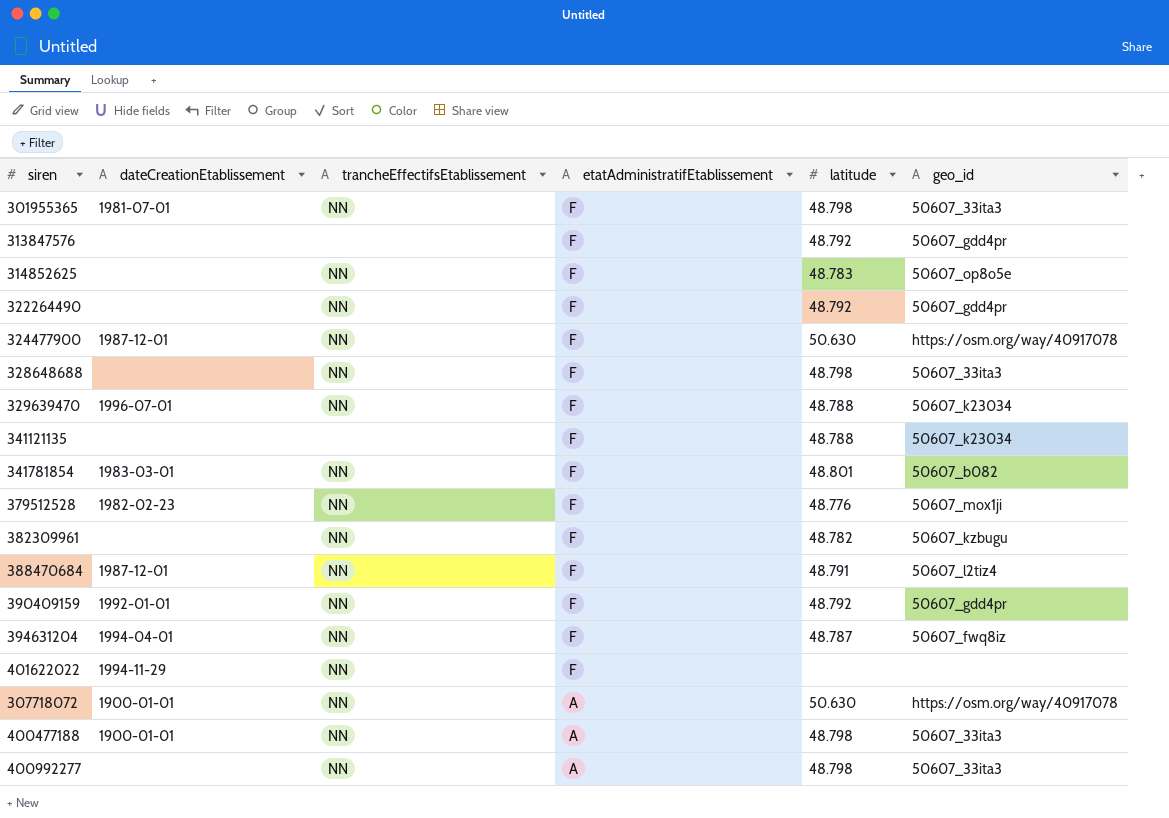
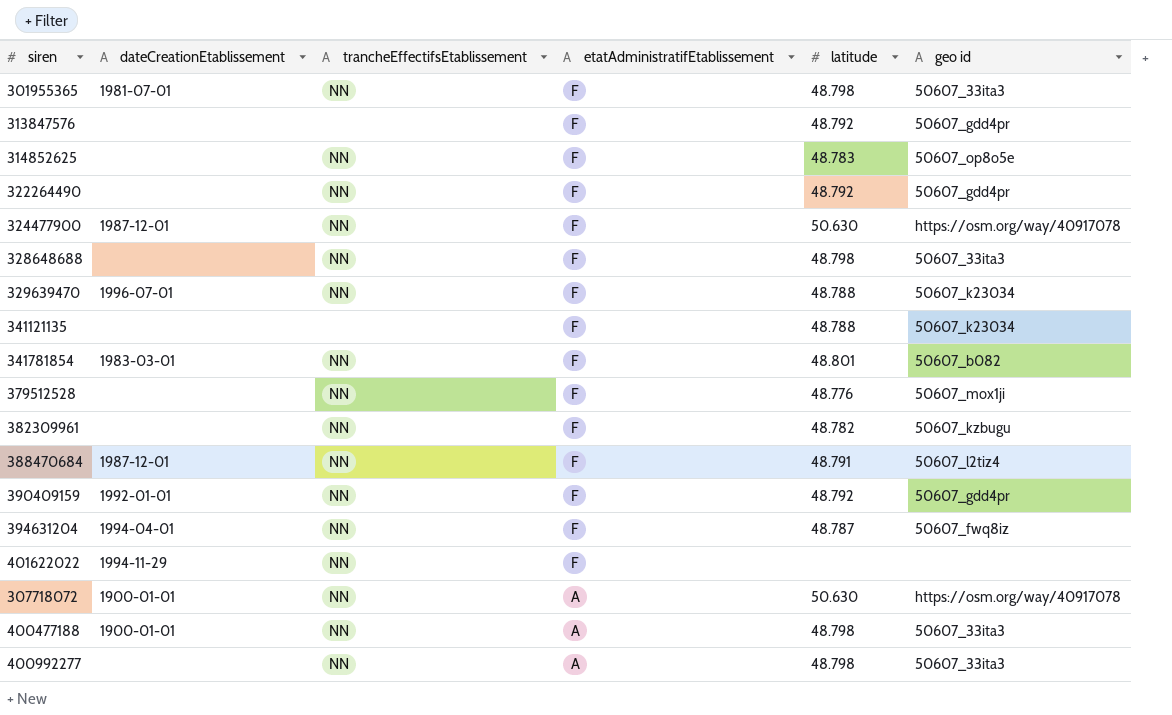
column name: geo_id -> geo id
379512528 | dateCreationEtablissement: 1982-02-23 -> none

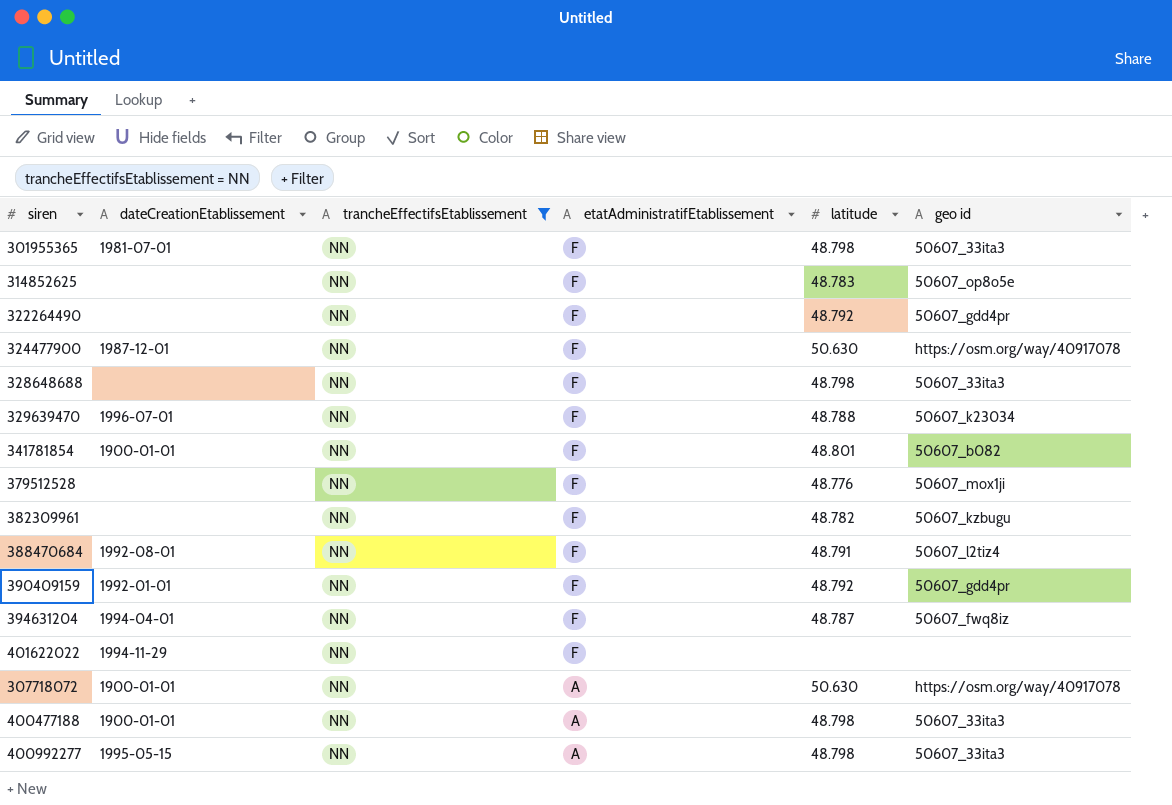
filter: none -> trancheEffectifsEtablissement = NN
341781854 | dateCreationEtablissement: 1983-03-01 -> 1900-01-01
388470684 | dateCreationEtablissement: 1987-12-01 -> 1992-08-01
400992277 | dateCreationEtablissement: none -> 1995-05-15

